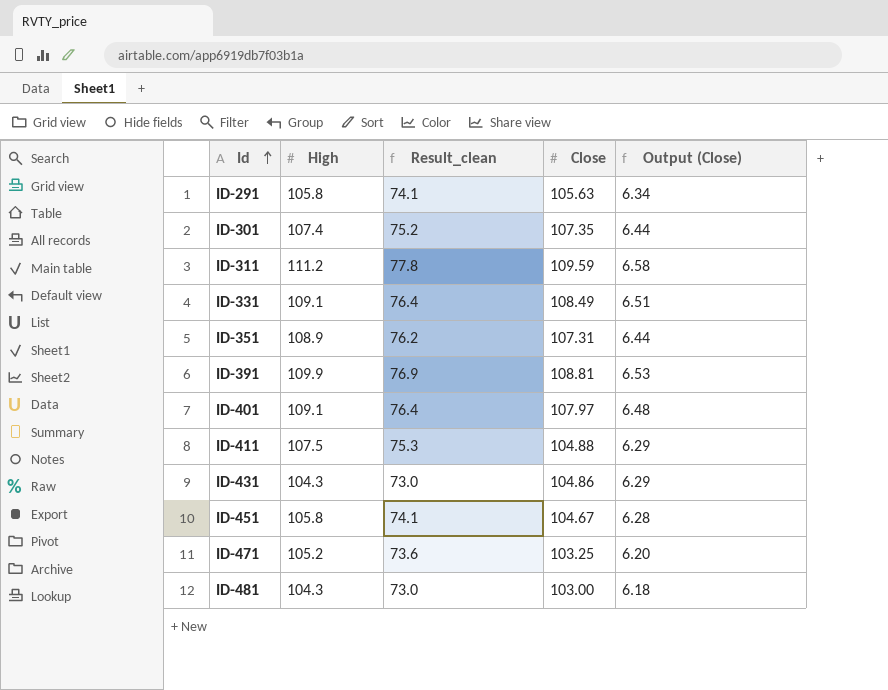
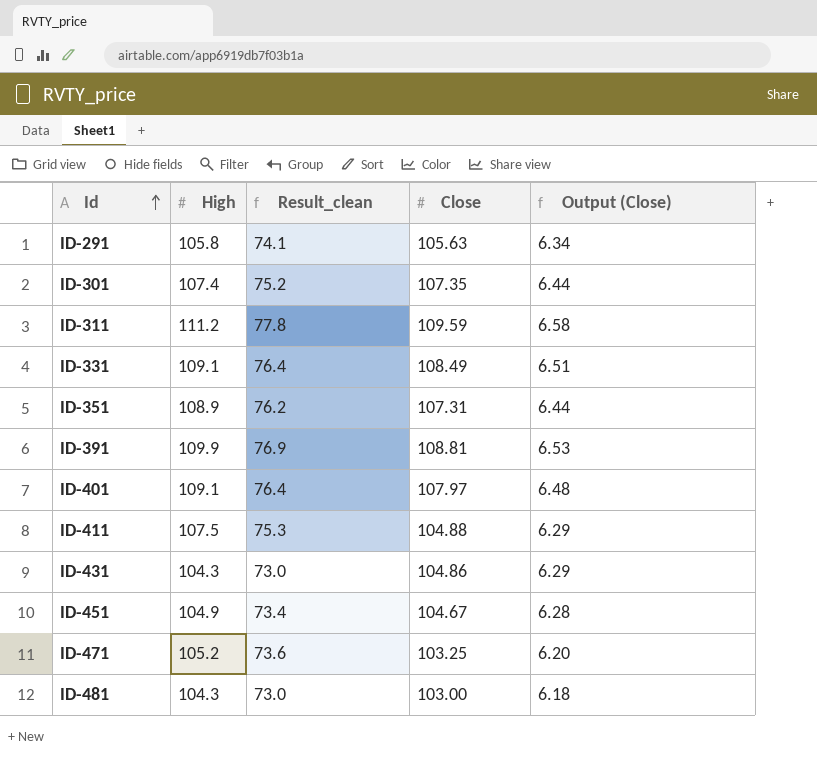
ID-451 | High: 105.8 -> 104.9
ID-451 | Result_clean: 74.1 -> 73.4

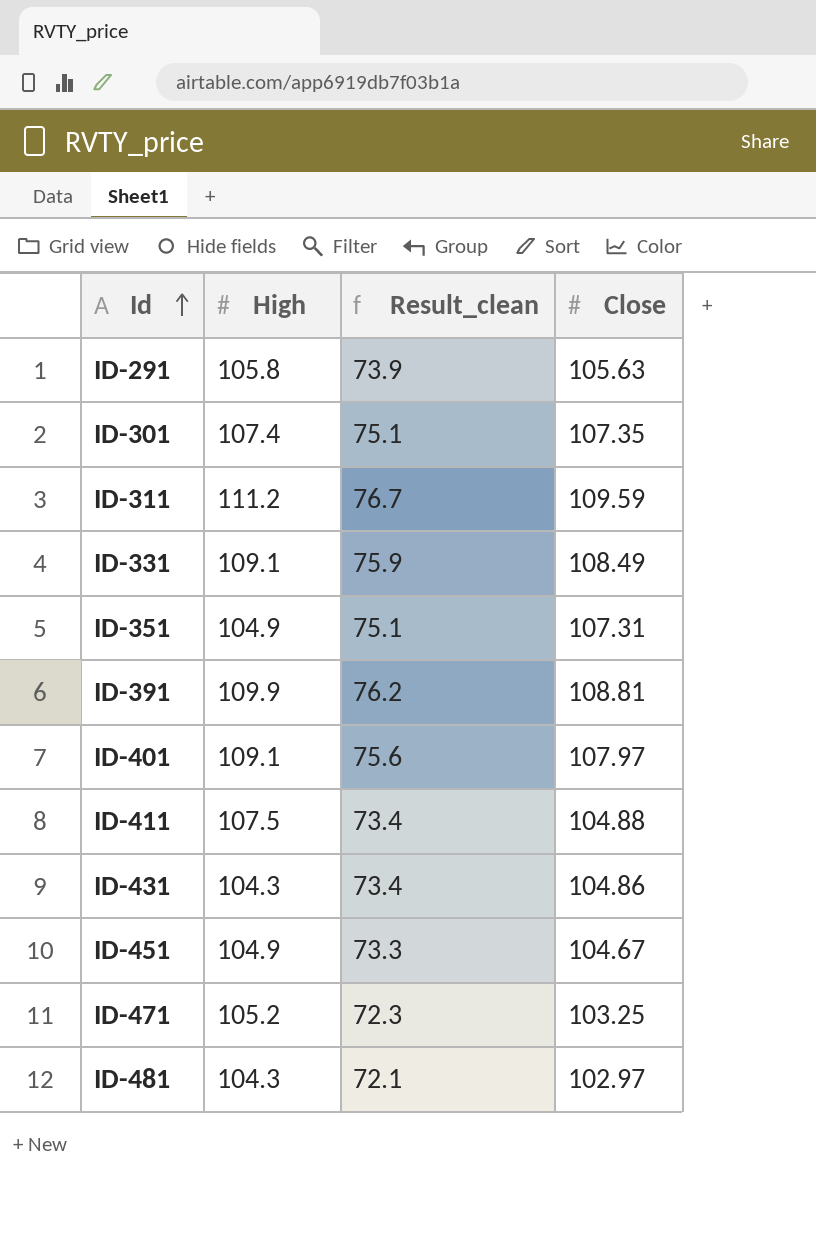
column Output (Close) | formula: [Close] * 0.06 -> none
column Result_clean | formula: [High] * 0.7 -> [Close] * 0.7
ID-351 | High: 108.9 -> 104.9
ID-481 | Close: 103.00 -> 102.97

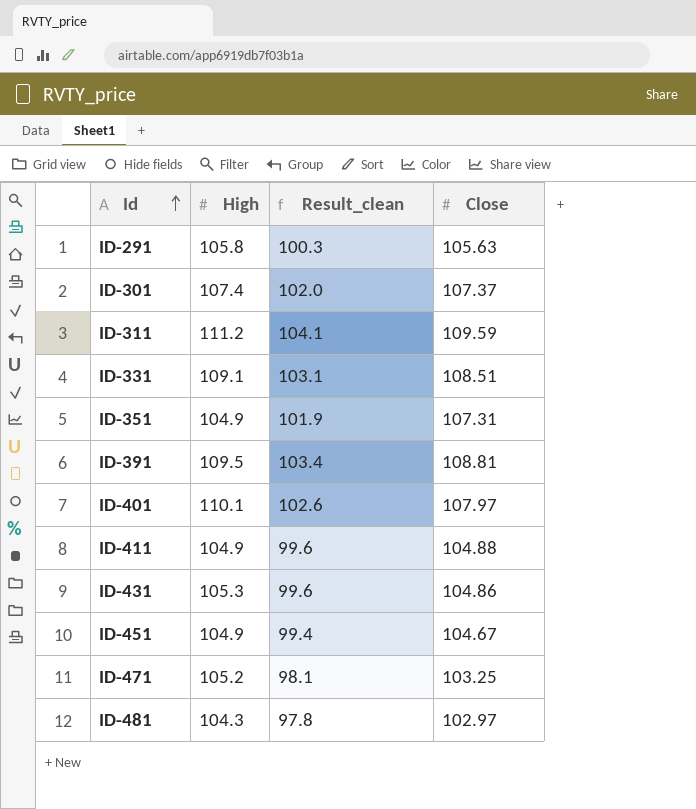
column Result_clean | formula: [Close] * 0.7 -> [Close] * 0.95
ID-301 | Close: 107.35 -> 107.37
ID-331 | Close: 108.49 -> 108.51
ID-391 | High: 109.9 -> 109.5
ID-401 | High: 109.1 -> 110.1
ID-411 | High: 107.5 -> 104.9
ID-431 | High: 104.3 -> 105.3

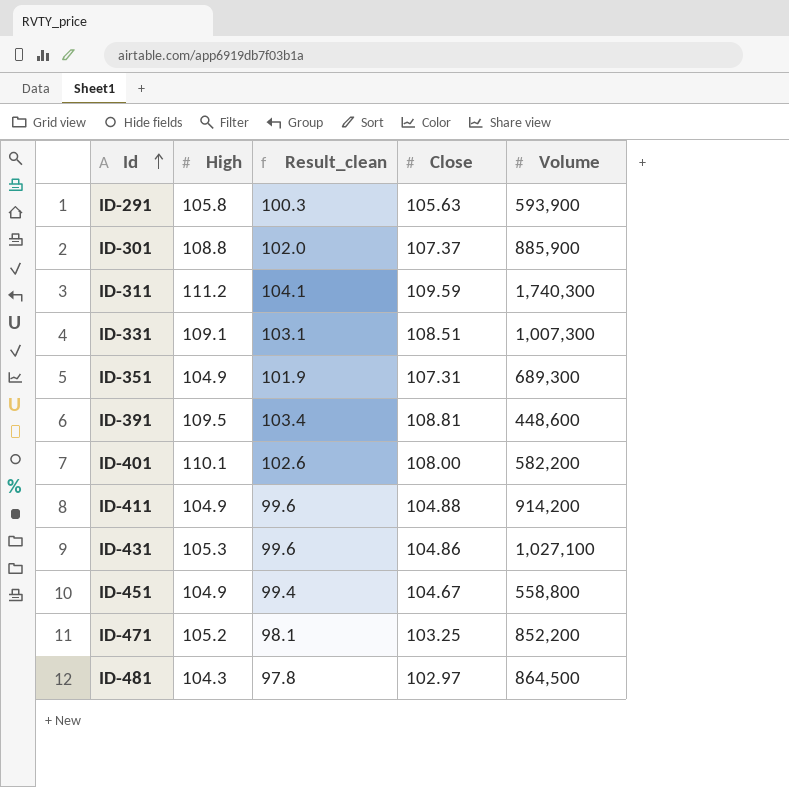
column Volume | position: none -> 5
ID-301 | High: 107.4 -> 108.8
ID-401 | Close: 107.97 -> 108.00

